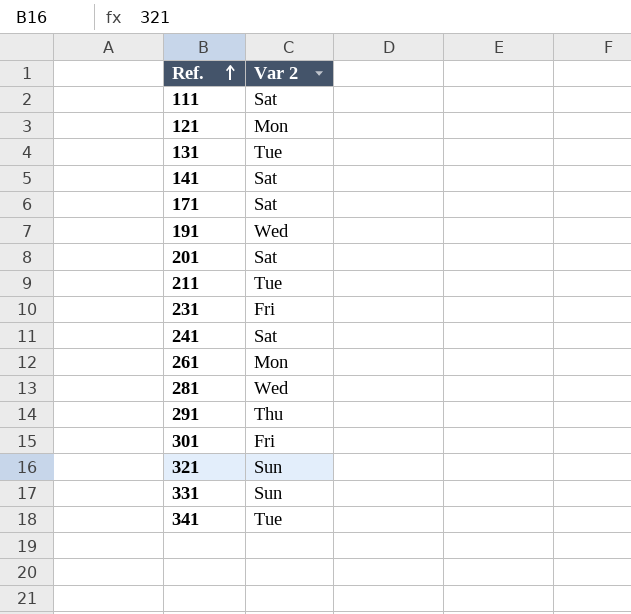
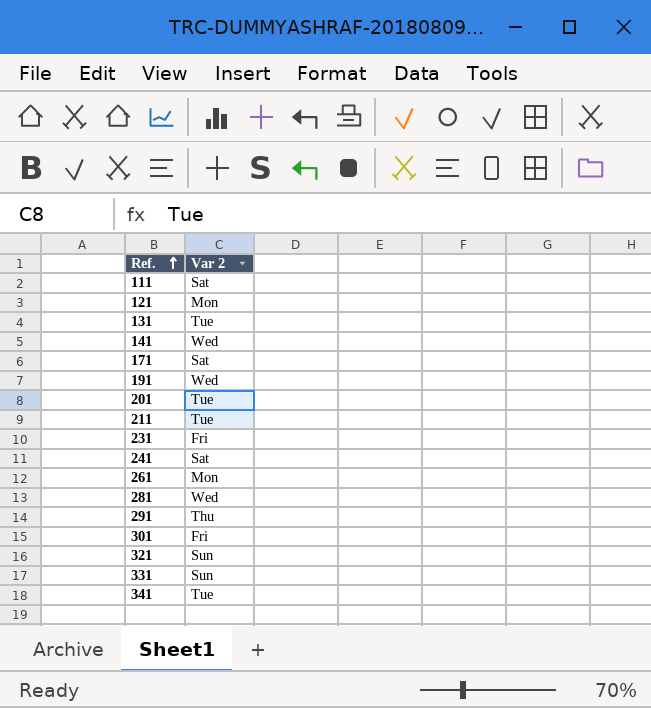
141 | Var 2: Sat -> Wed
201 | Var 2: Sat -> Tue

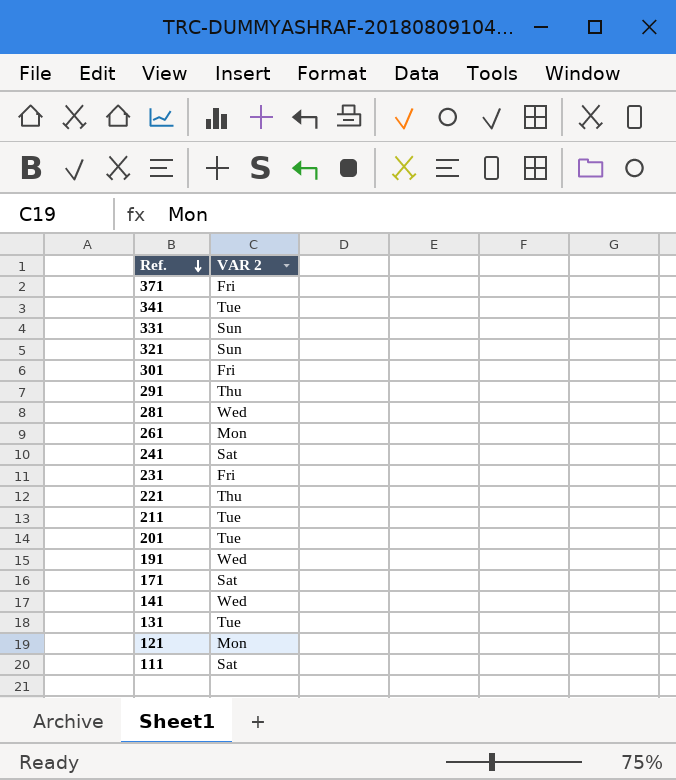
row order: Ref. ascending -> Ref. descending
column name: Var 2 -> VAR 2
row 371: none -> Fri
row 221: none -> Thu

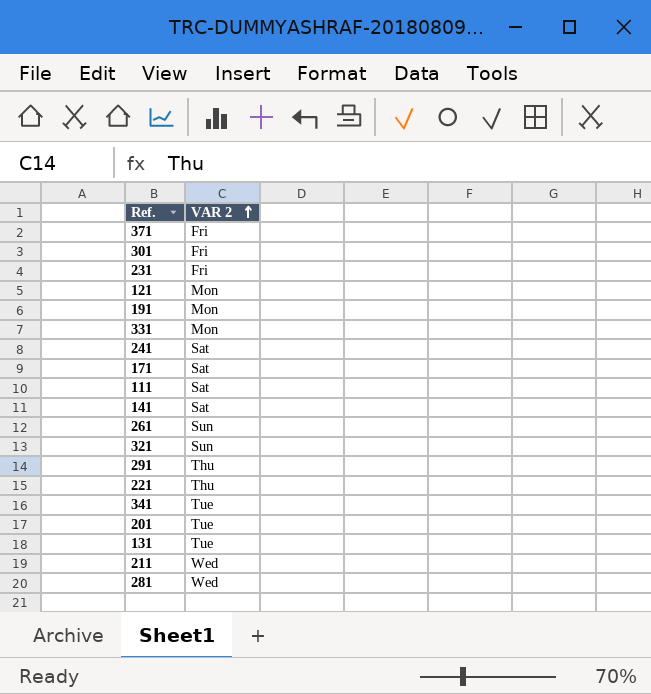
row order: Ref. descending -> VAR 2 ascending
191 | VAR 2: Wed -> Mon
331 | VAR 2: Sun -> Mon
141 | VAR 2: Wed -> Sat
261 | VAR 2: Mon -> Sun
211 | VAR 2: Tue -> Wed

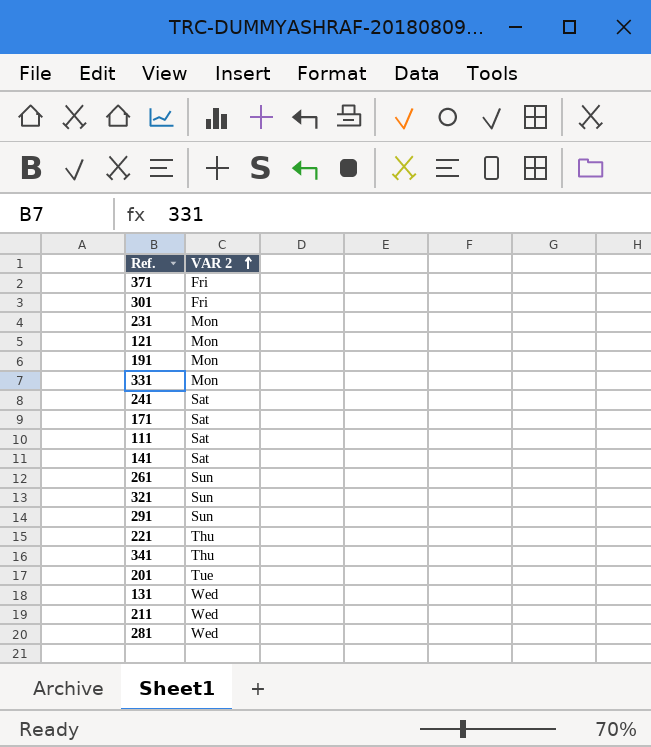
231 | VAR 2: Fri -> Mon
291 | VAR 2: Thu -> Sun
341 | VAR 2: Tue -> Thu
131 | VAR 2: Tue -> Wed

